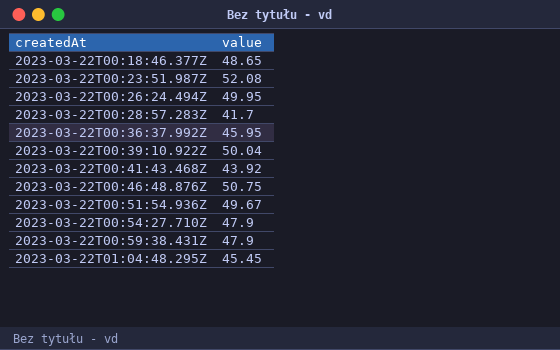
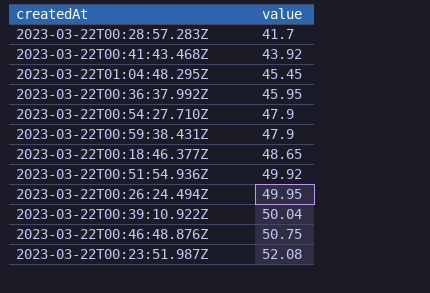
row order: createdAt ascending -> value ascending
2023-03-22T00:51:54.936Z | value: 49.67 -> 49.92

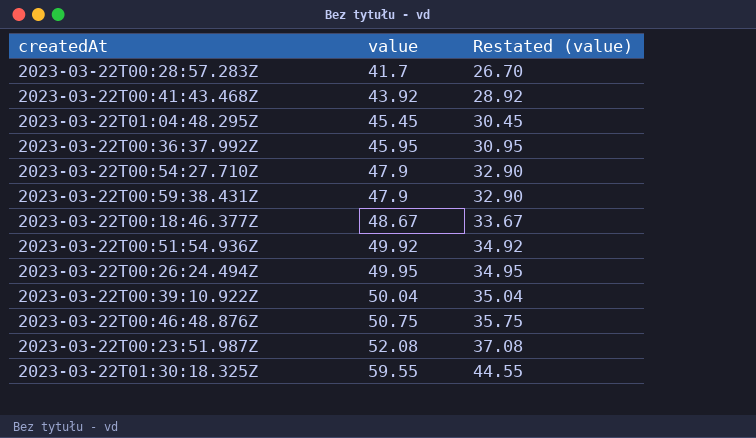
column Restated (value) | formula: none -> [value] - 15
2023-03-22T00:18:46.377Z | value: 48.65 -> 48.67
row 2023-03-22T01:30:18.325Z: none -> 59.55 | 44.55

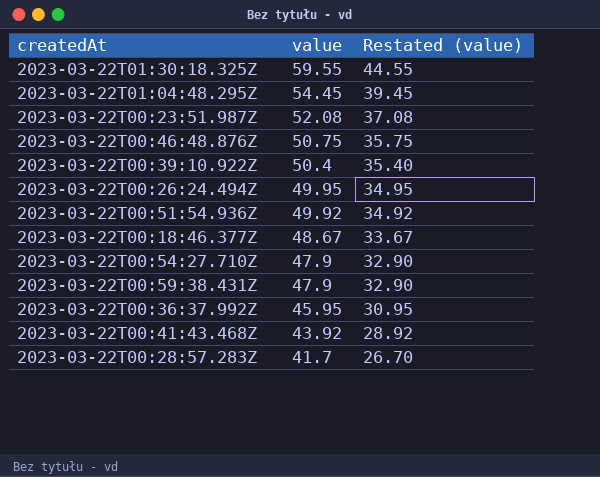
row order: value ascending -> value descending
2023-03-22T01:04:48.295Z | value: 45.45 -> 54.45
2023-03-22T01:04:48.295Z | Restated (value): 30.45 -> 39.45
2023-03-22T00:39:10.922Z | value: 50.04 -> 50.4
2023-03-22T00:39:10.922Z | Restated (value): 35.04 -> 35.40

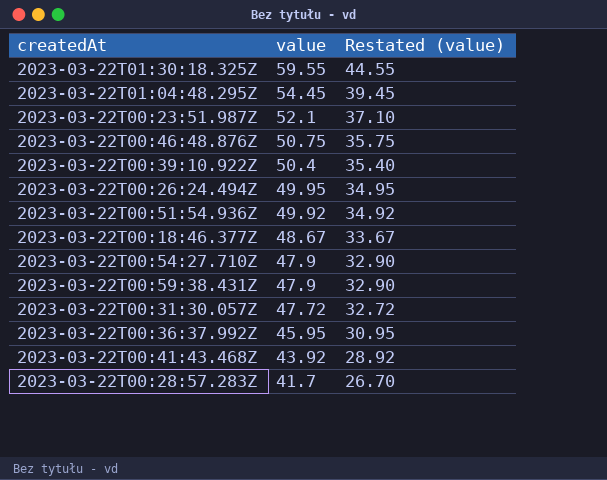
2023-03-22T00:23:51.987Z | value: 52.08 -> 52.1
2023-03-22T00:23:51.987Z | Restated (value): 37.08 -> 37.10
row 2023-03-22T00:31:30.057Z: none -> 47.72 | 32.72

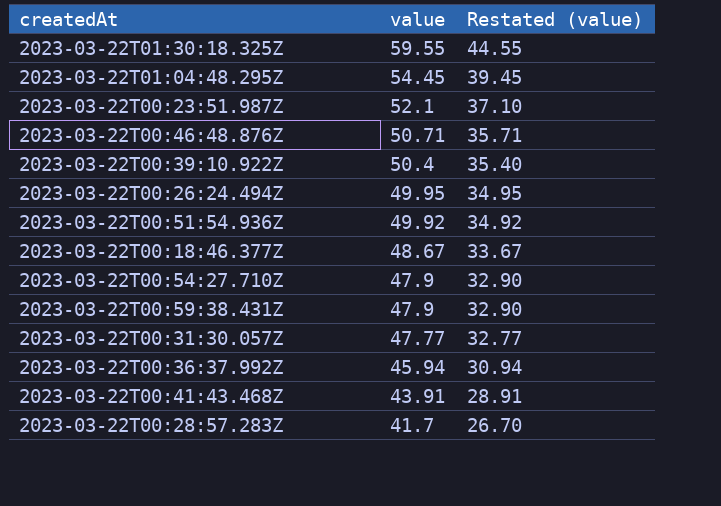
2023-03-22T00:46:48.876Z | value: 50.75 -> 50.71
2023-03-22T00:46:48.876Z | Restated (value): 35.75 -> 35.71
2023-03-22T00:31:30.057Z | value: 47.72 -> 47.77
2023-03-22T00:31:30.057Z | Restated (value): 32.72 -> 32.77
2023-03-22T00:36:37.992Z | value: 45.95 -> 45.94
2023-03-22T00:36:37.992Z | Restated (value): 30.95 -> 30.94
2023-03-22T00:41:43.468Z | value: 43.92 -> 43.91
2023-03-22T00:41:43.468Z | Restated (value): 28.92 -> 28.91

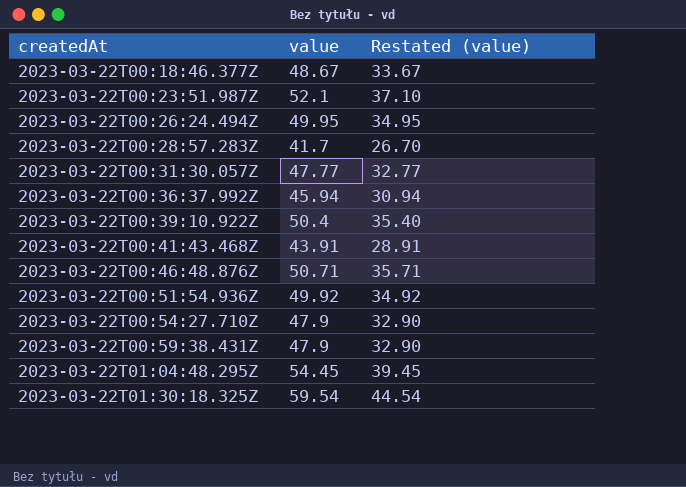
row order: value descending -> createdAt ascending
2023-03-22T01:30:18.325Z | value: 59.55 -> 59.54
2023-03-22T01:30:18.325Z | Restated (value): 44.55 -> 44.54

